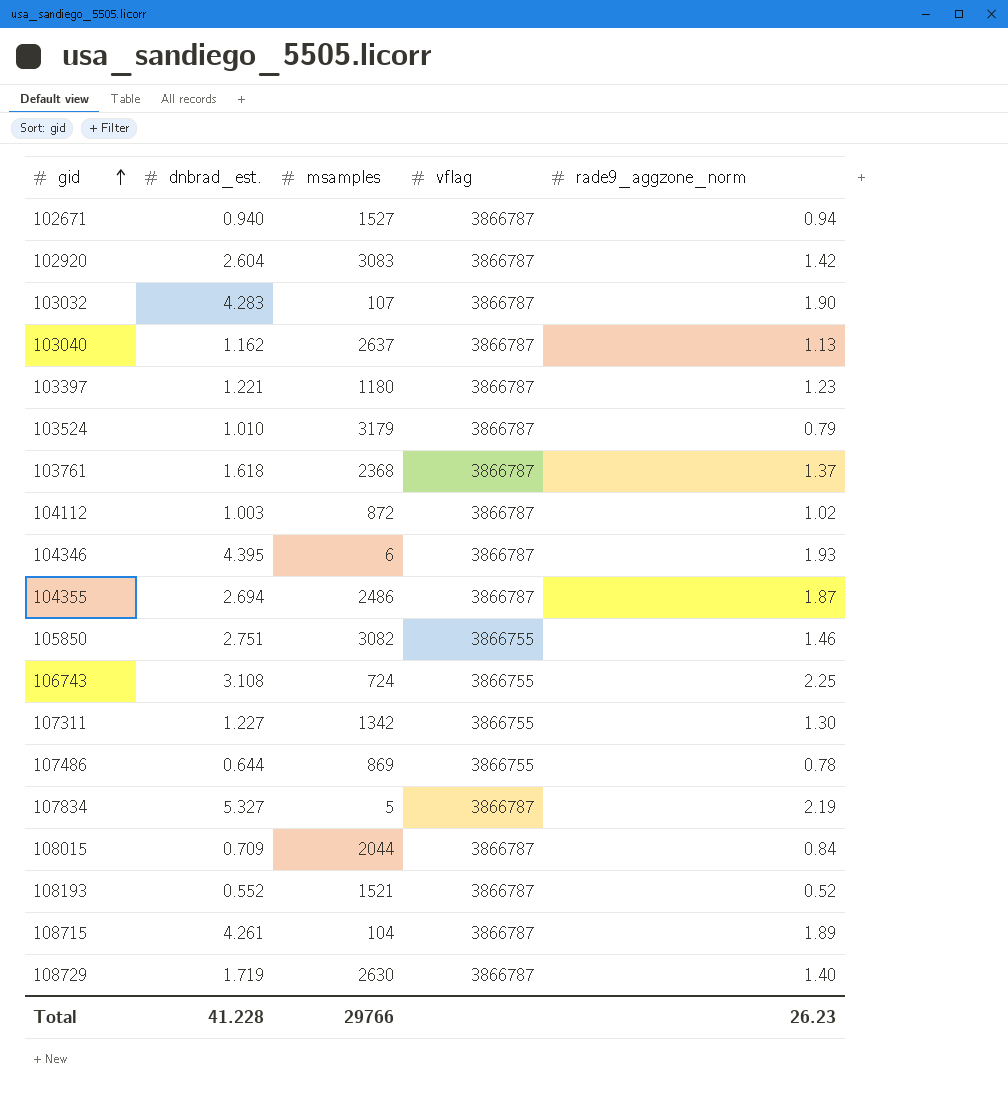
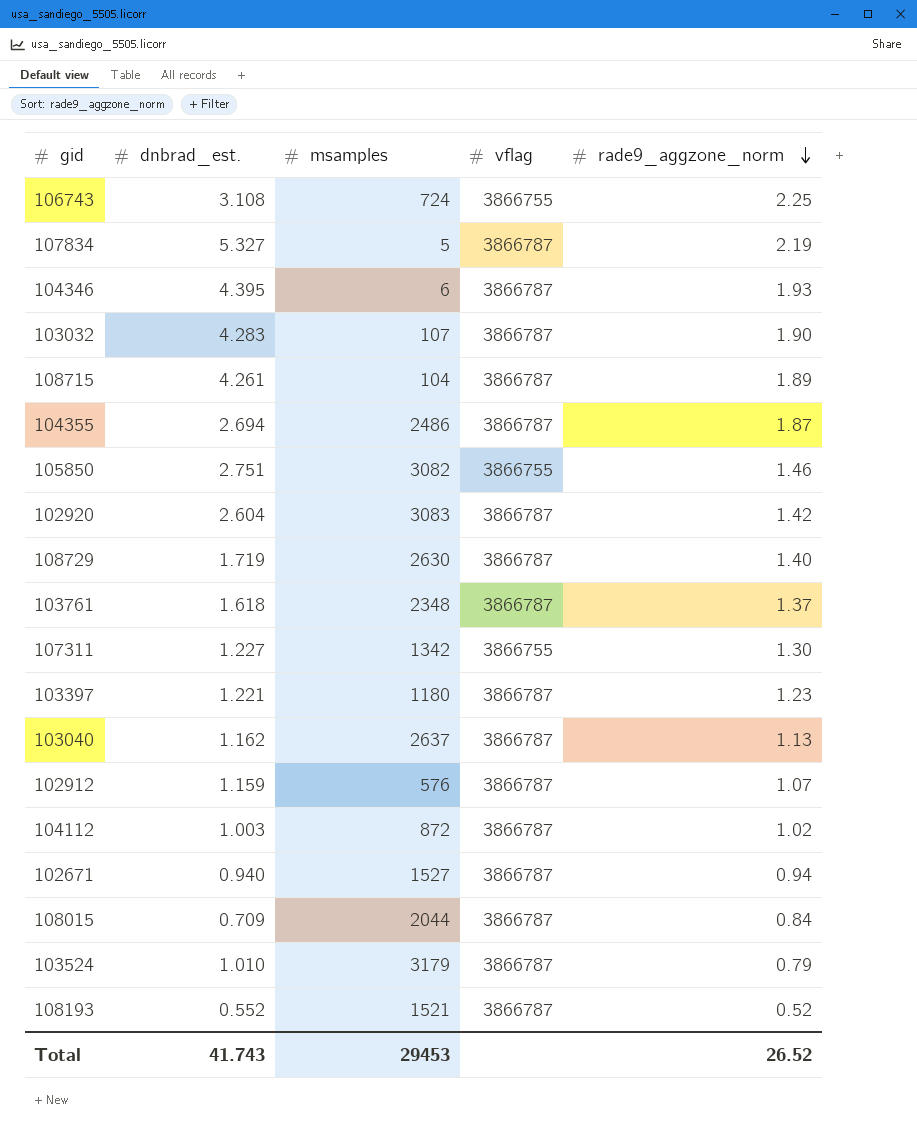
row order: gid ascending -> rade9_aggzone_norm descending
row 107486: 0.644 | 869 | 3866755 | 0.78 -> none
103761 | msamples: 2368 -> 2348
row 102912: none -> 1.159 | 576 | 3866787 | 1.07
Total | dnbrad_est.: 41.228 -> 41.743
Total | msamples: 29766 -> 29453
Total | rade9_aggzone_norm: 26.23 -> 26.52

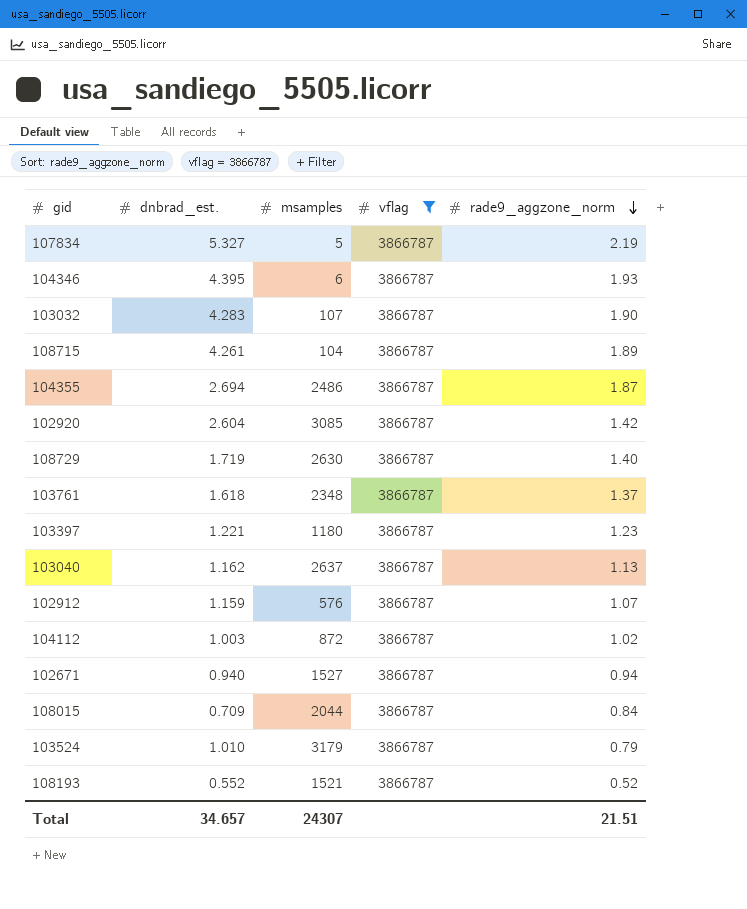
filter: none -> vflag = 3866787
102920 | msamples: 3083 -> 3085
Total | dnbrad_est.: 41.743 -> 34.657
Total | msamples: 29453 -> 24307
Total | rade9_aggzone_norm: 26.52 -> 21.51

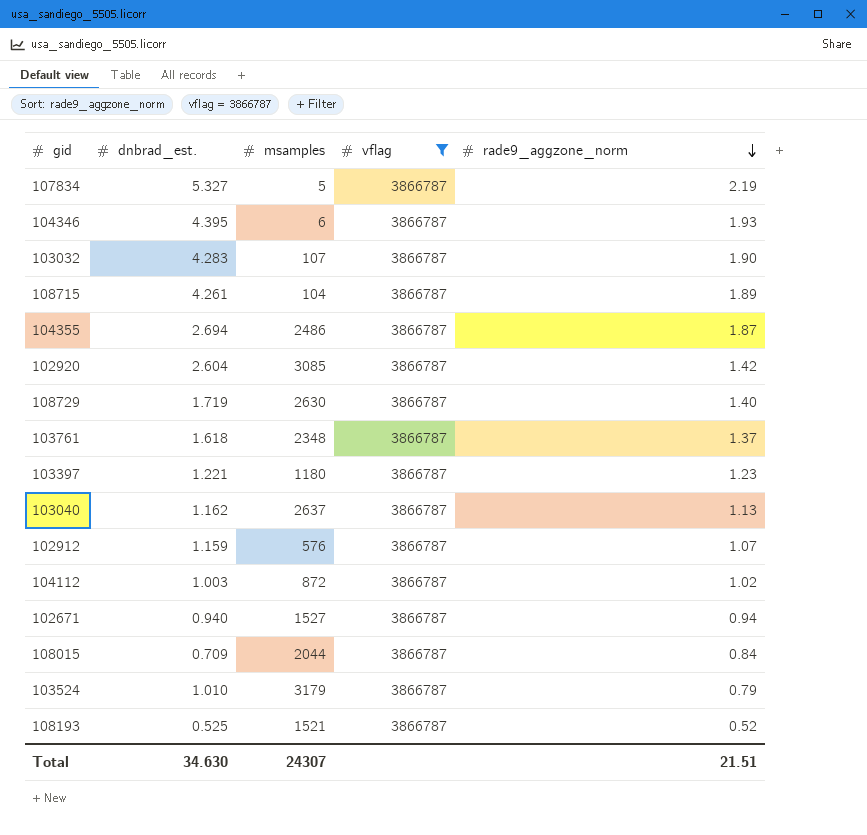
108193 | dnbrad_est.: 0.552 -> 0.525
Total | dnbrad_est.: 34.657 -> 34.630

